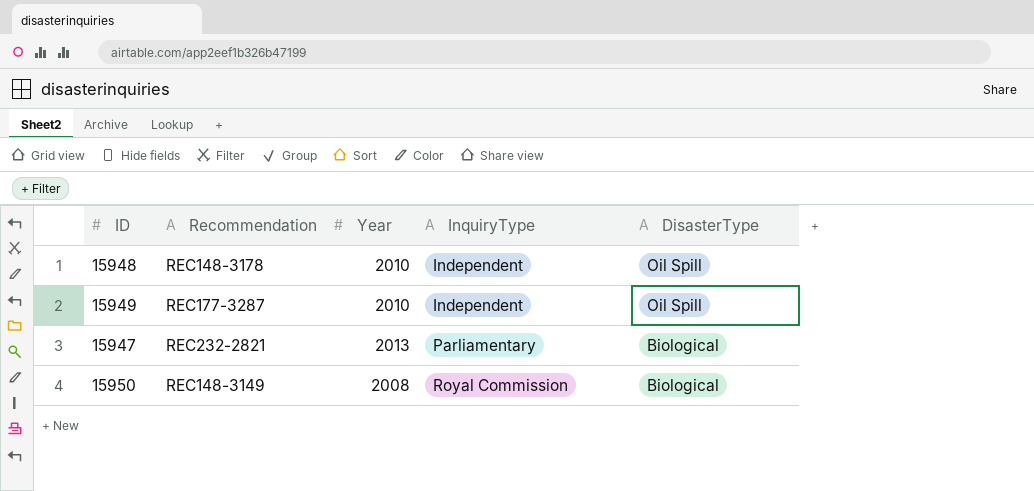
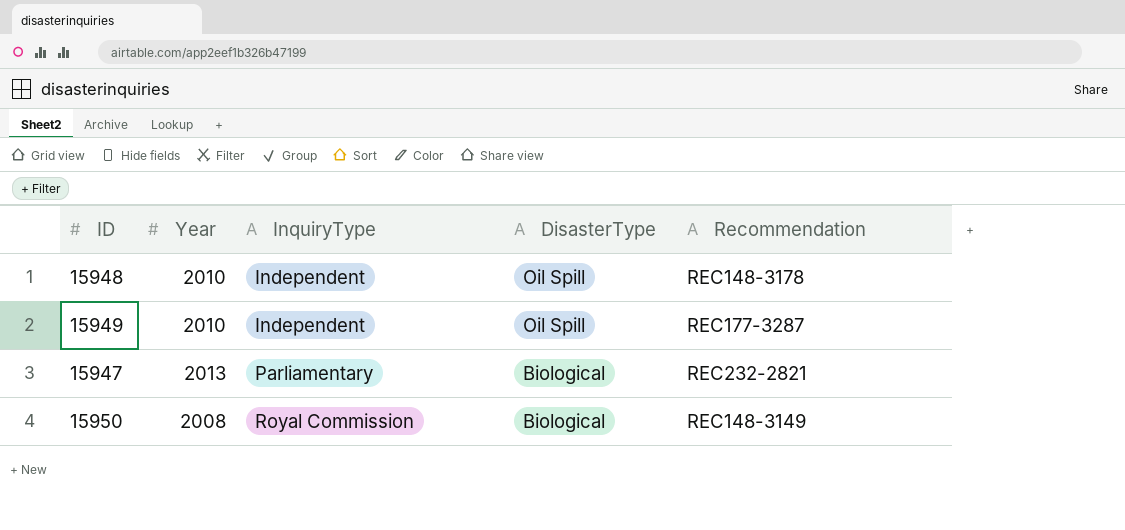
column Recommendation | position: 2 -> 5

